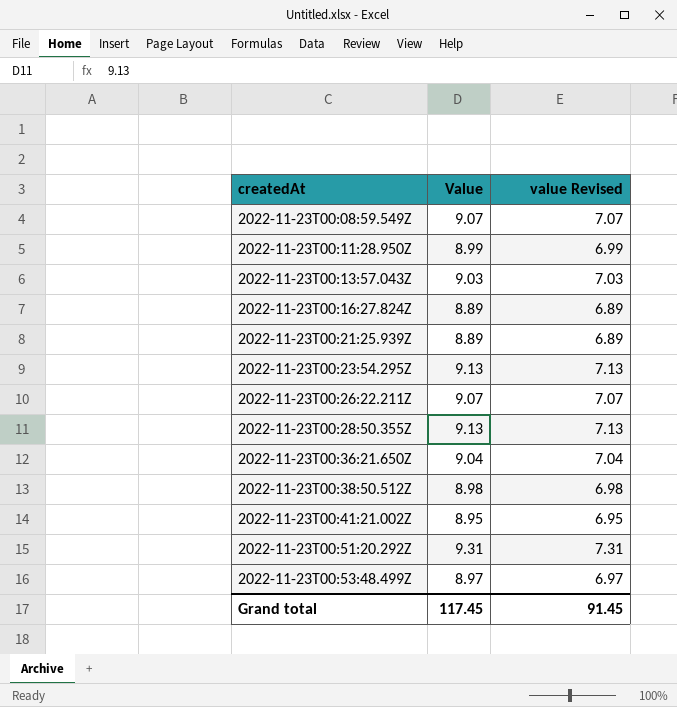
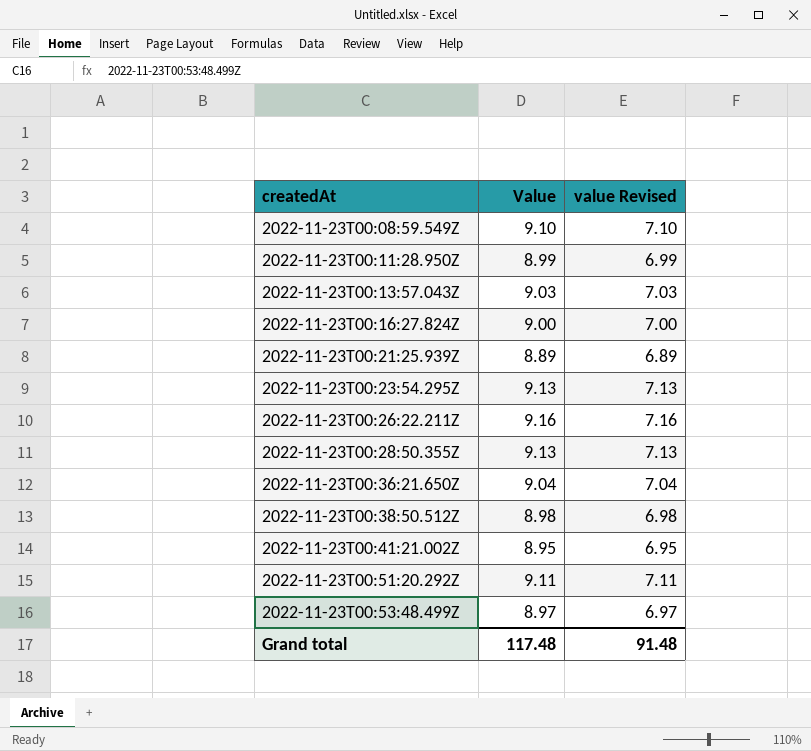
2022-11-23T00:08:59.549Z | Value: 9.07 -> 9.10
2022-11-23T00:08:59.549Z | value Revised: 7.07 -> 7.10
2022-11-23T00:16:27.824Z | Value: 8.89 -> 9.00
2022-11-23T00:16:27.824Z | value Revised: 6.89 -> 7.00
2022-11-23T00:26:22.211Z | Value: 9.07 -> 9.16
2022-11-23T00:26:22.211Z | value Revised: 7.07 -> 7.16
2022-11-23T00:51:20.292Z | Value: 9.31 -> 9.11
2022-11-23T00:51:20.292Z | value Revised: 7.31 -> 7.11
Grand total | Value: 117.45 -> 117.48
Grand total | value Revised: 91.45 -> 91.48

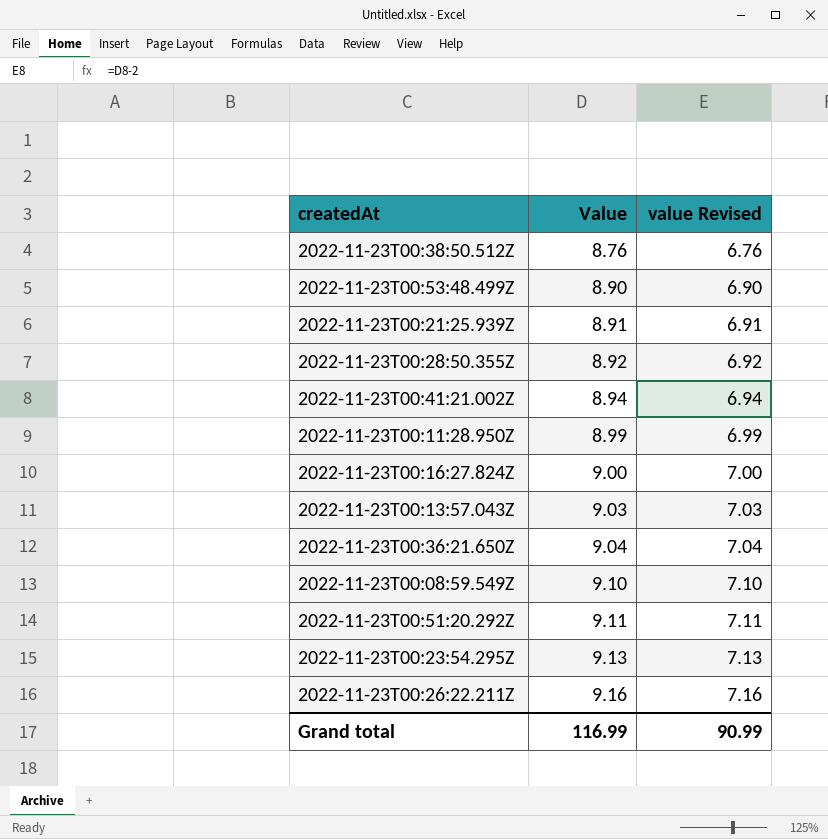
row order: createdAt ascending -> Value ascending
2022-11-23T00:38:50.512Z | Value: 8.98 -> 8.76
2022-11-23T00:38:50.512Z | value Revised: 6.98 -> 6.76
2022-11-23T00:53:48.499Z | Value: 8.97 -> 8.90
2022-11-23T00:53:48.499Z | value Revised: 6.97 -> 6.90
2022-11-23T00:21:25.939Z | Value: 8.89 -> 8.91
2022-11-23T00:21:25.939Z | value Revised: 6.89 -> 6.91
2022-11-23T00:28:50.355Z | Value: 9.13 -> 8.92
2022-11-23T00:28:50.355Z | value Revised: 7.13 -> 6.92
2022-11-23T00:41:21.002Z | Value: 8.95 -> 8.94
2022-11-23T00:41:21.002Z | value Revised: 6.95 -> 6.94
Grand total | Value: 117.48 -> 116.99
Grand total | value Revised: 91.48 -> 90.99

